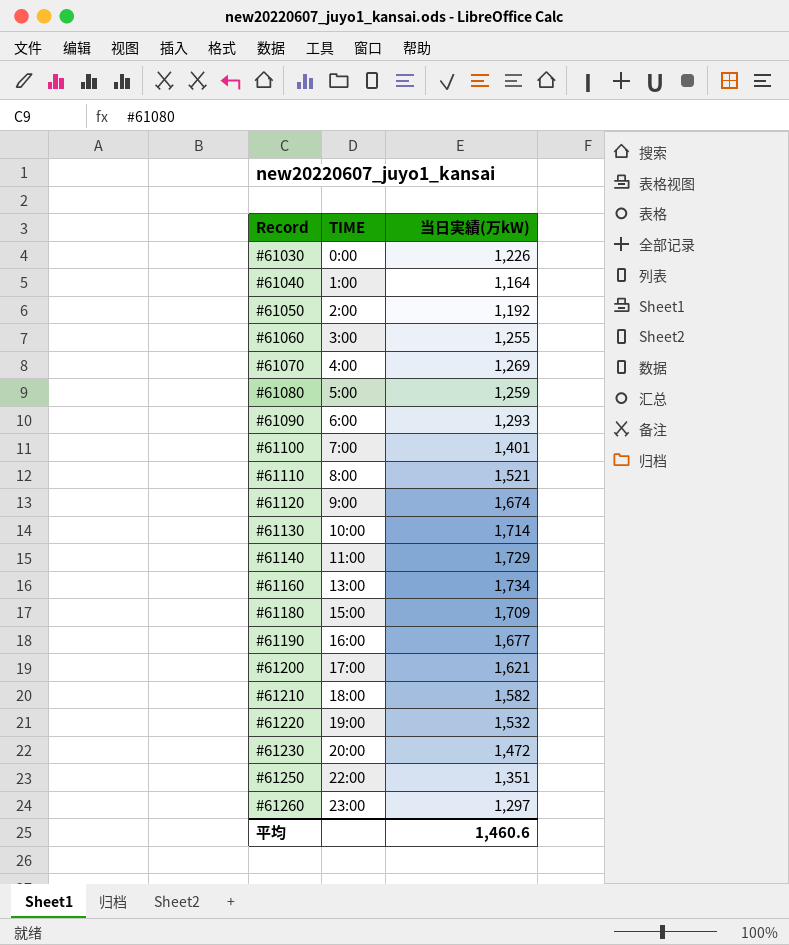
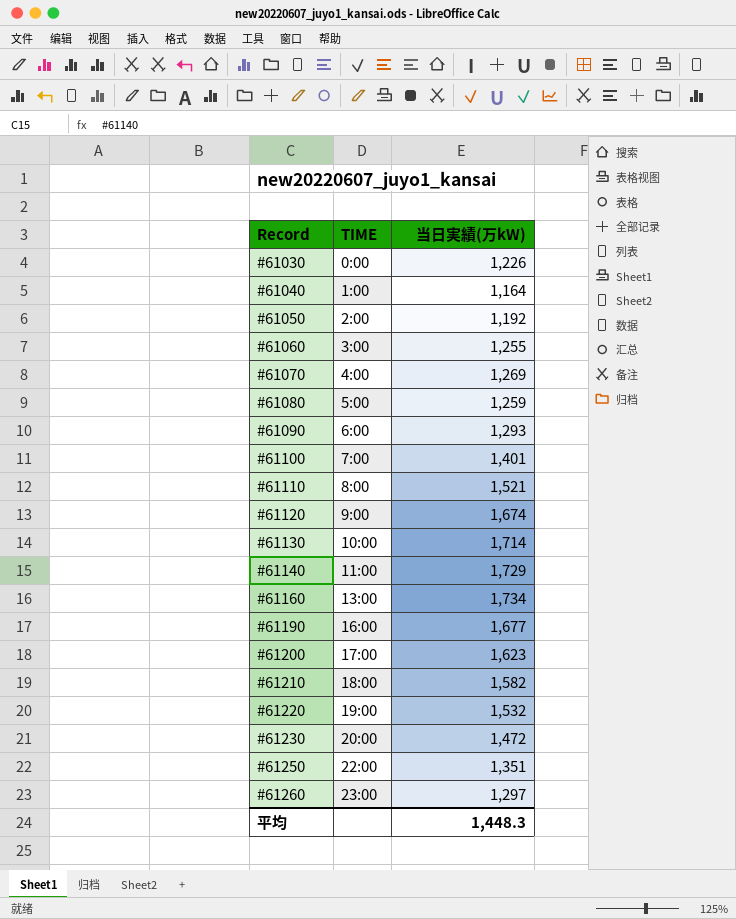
row #61180: 15:00 | 1,709 -> none
#61200 | 当日実績(万kW): 1,621 -> 1,623
平均 | 当日実績(万kW): 1,460.6 -> 1,448.3

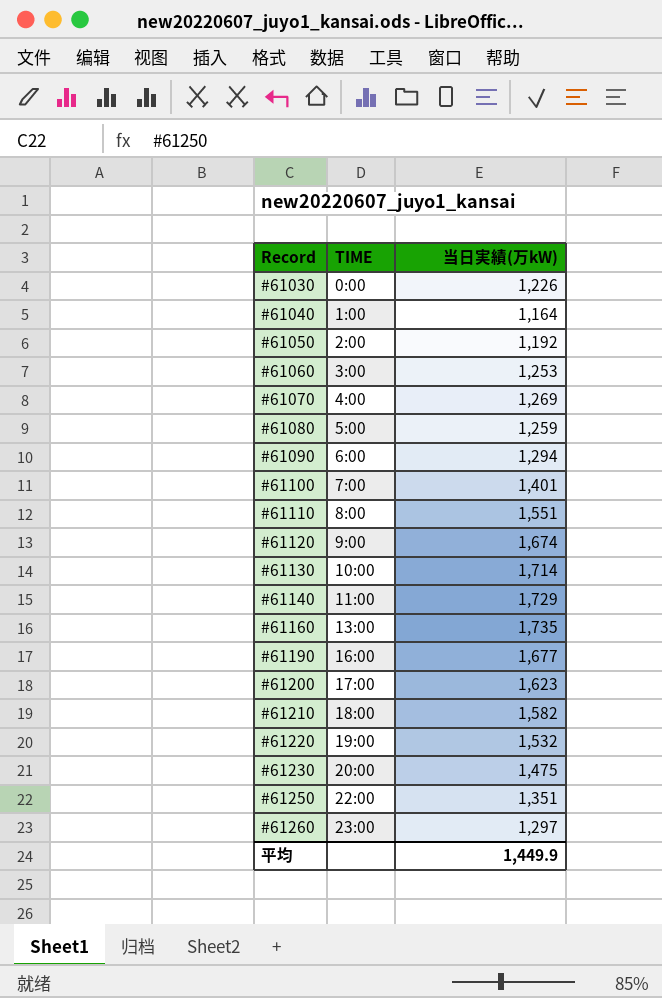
#61060 | 当日実績(万kW): 1,255 -> 1,253
#61090 | 当日実績(万kW): 1,293 -> 1,294
#61110 | 当日実績(万kW): 1,521 -> 1,551
#61160 | 当日実績(万kW): 1,734 -> 1,735
#61230 | 当日実績(万kW): 1,472 -> 1,475
平均 | 当日実績(万kW): 1,448.3 -> 1,449.9

